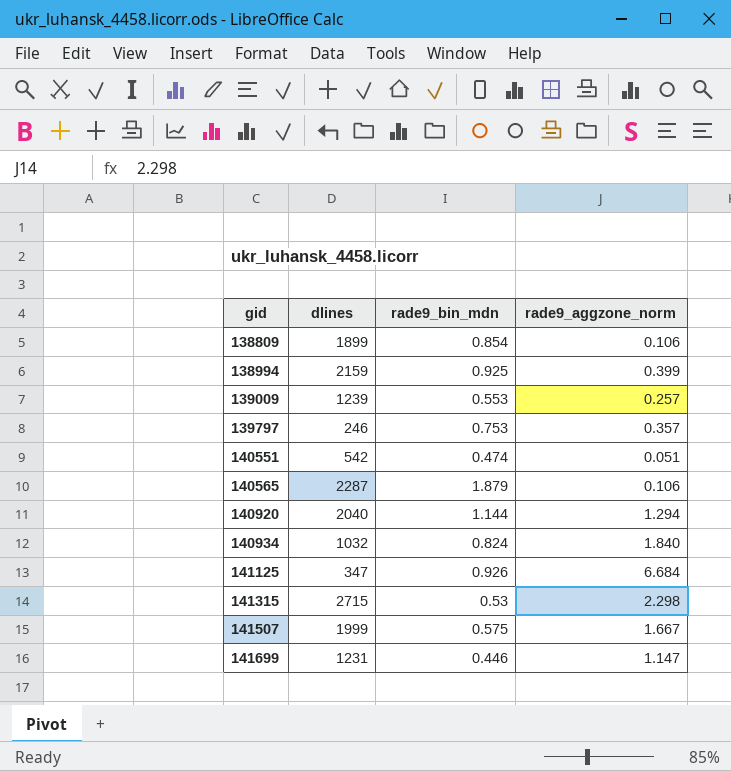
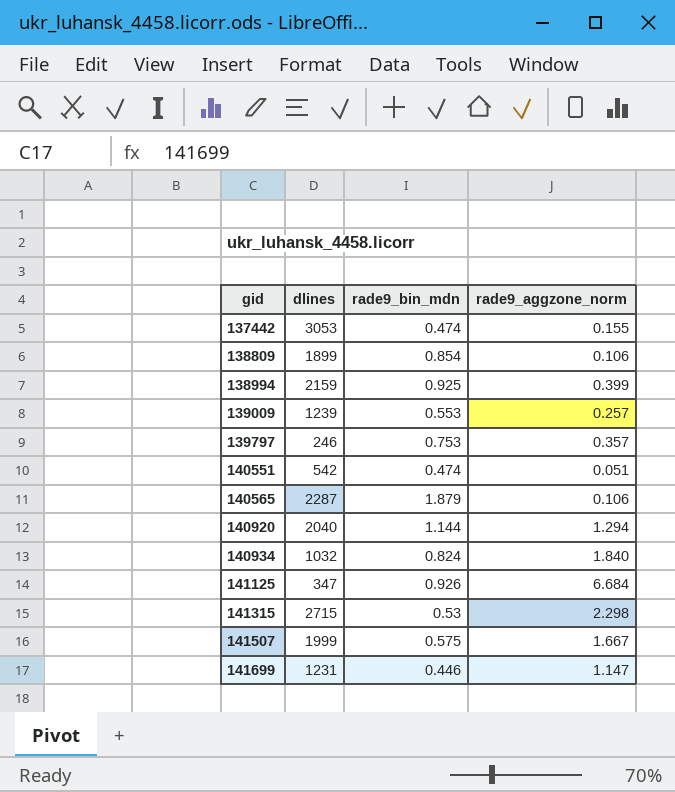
row 137442: none -> 3053 | 0.474 | 0.155

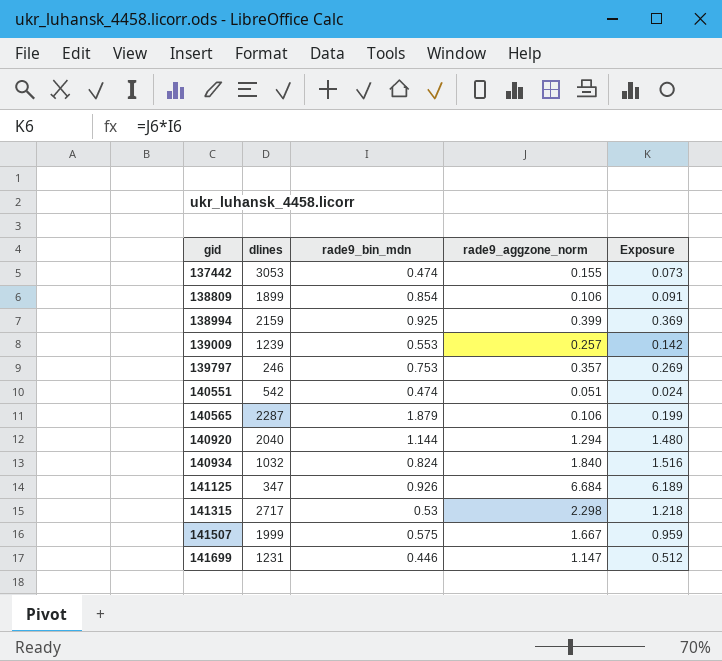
column Exposure | formula: none -> [rade9_bin_mdn] * [rade9_aggzone_norm]
141315 | dlines: 2715 -> 2717

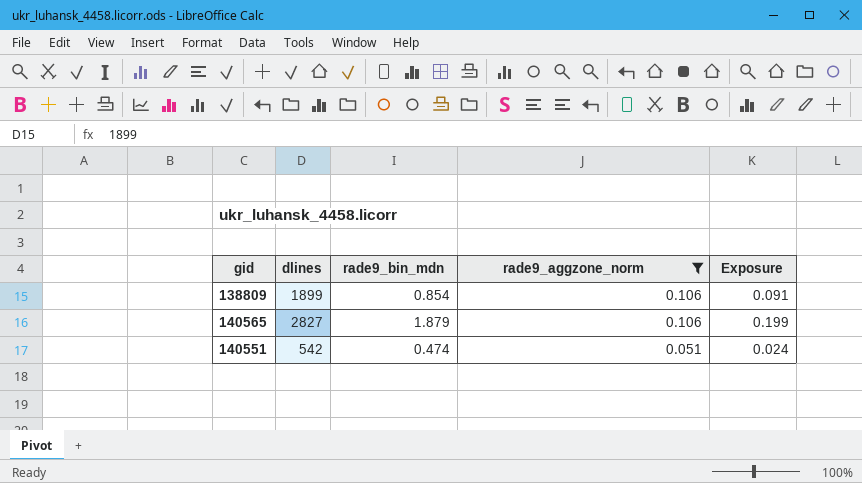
filter: none -> rade9_aggzone_norm <= 0.106
row order: gid ascending -> rade9_aggzone_norm descending
140565 | dlines: 2287 -> 2827

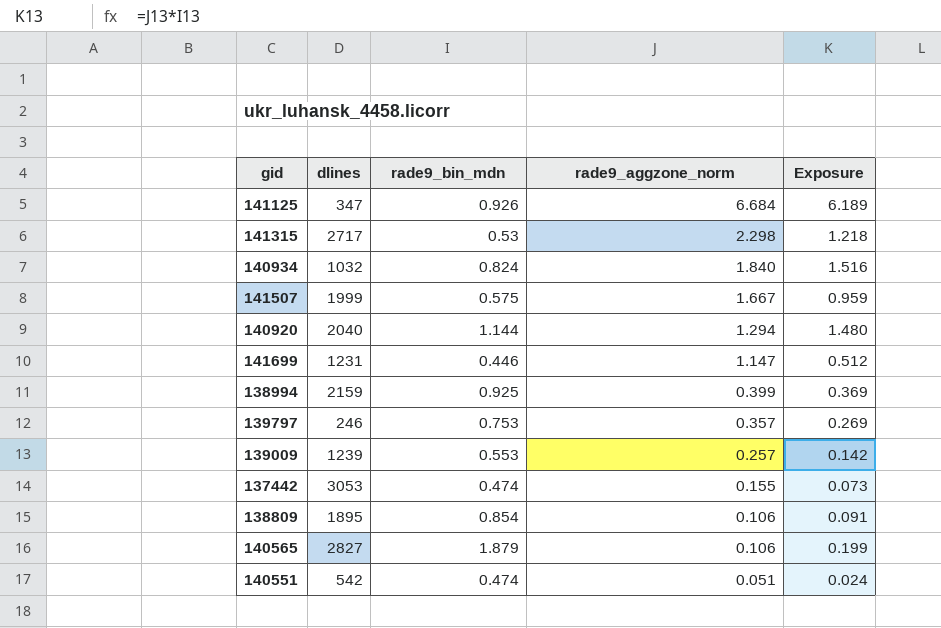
filter: rade9_aggzone_norm <= 0.106 -> none
138809 | dlines: 1899 -> 1895

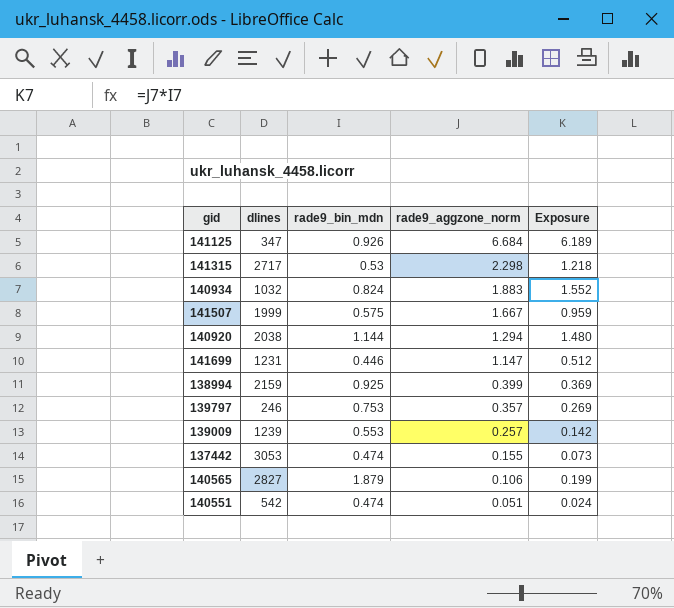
row 138809: 1895 | 0.854 | 0.106 | 0.091 -> none
140934 | rade9_aggzone_norm: 1.840 -> 1.883
140934 | Exposure: 1.516 -> 1.552
140920 | dlines: 2040 -> 2038

